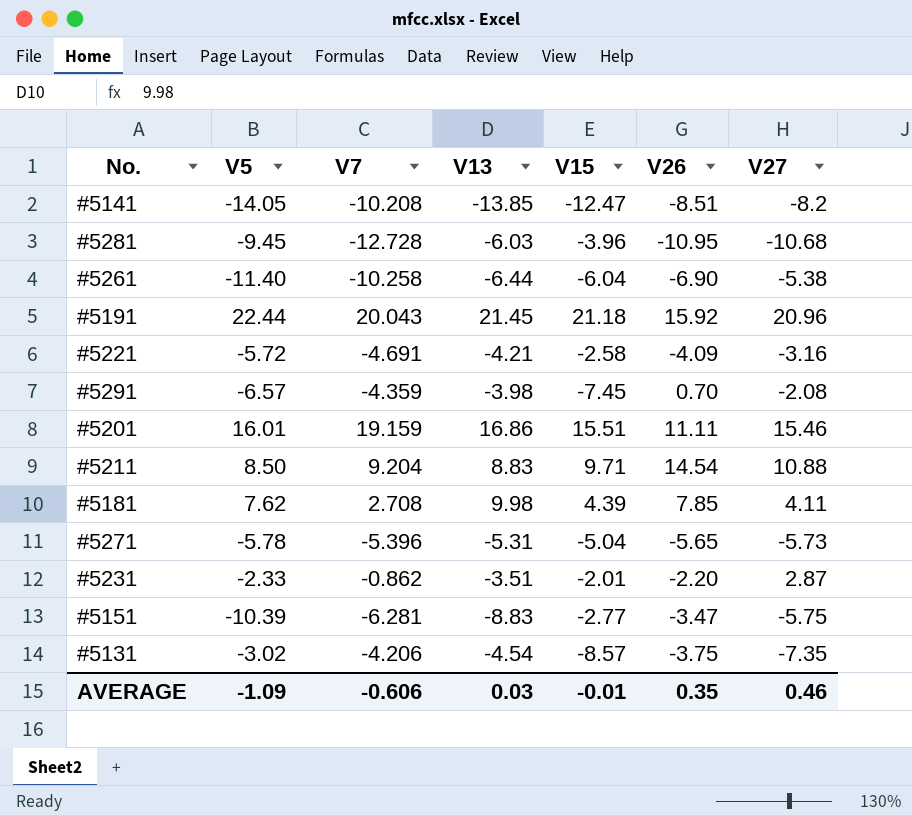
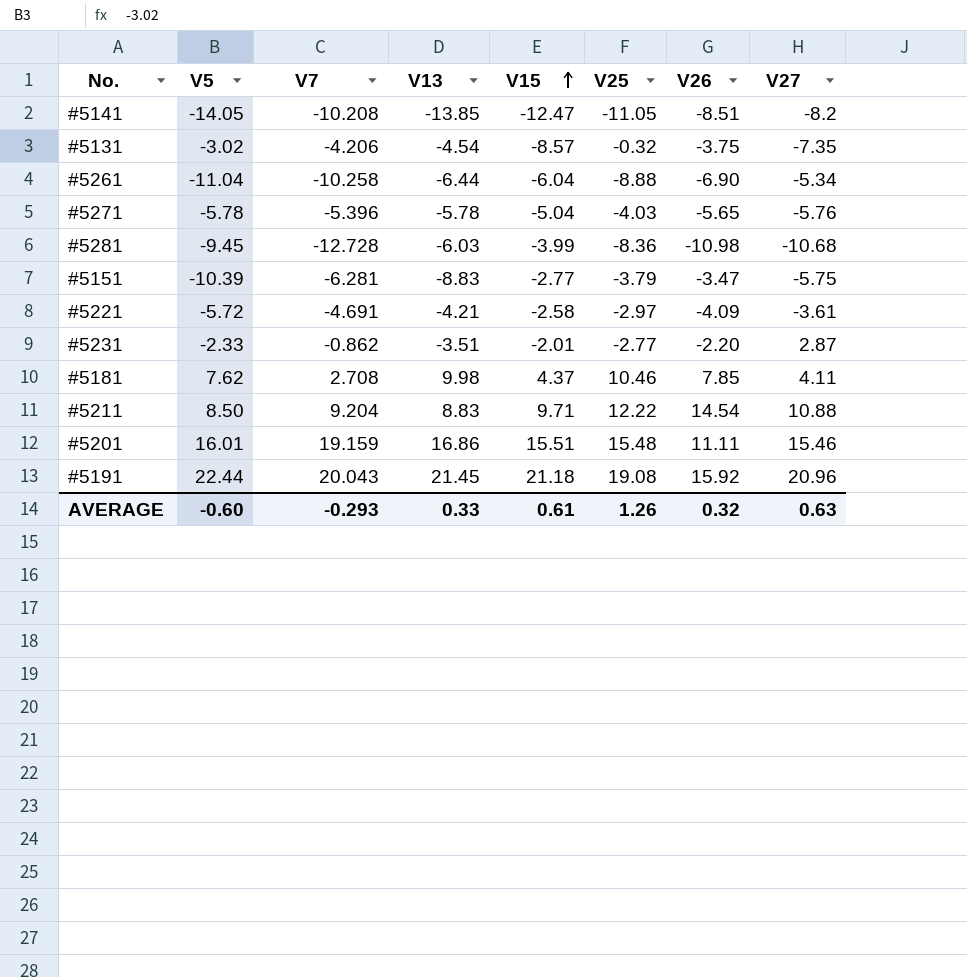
row order: none -> V15 ascending
column V25 | position: none -> 6
row #5291: -6.57 | -4.359 | -3.98 | -7.45 | 0.70 | -2.08 -> none
#5261 | V5: -11.40 -> -11.04
#5261 | V27: -5.38 -> -5.34
#5271 | V13: -5.31 -> -5.78
#5271 | V27: -5.73 -> -5.76
#5281 | V15: -3.96 -> -3.99
#5281 | V26: -10.95 -> -10.98
#5221 | V27: -3.16 -> -3.61
#5181 | V15: 4.39 -> 4.37
AVERAGE | V5: -1.09 -> -0.60
AVERAGE | V7: -0.606 -> -0.293
AVERAGE | V13: 0.03 -> 0.33
AVERAGE | V15: -0.01 -> 0.61
AVERAGE | V26: 0.35 -> 0.32
AVERAGE | V27: 0.46 -> 0.63

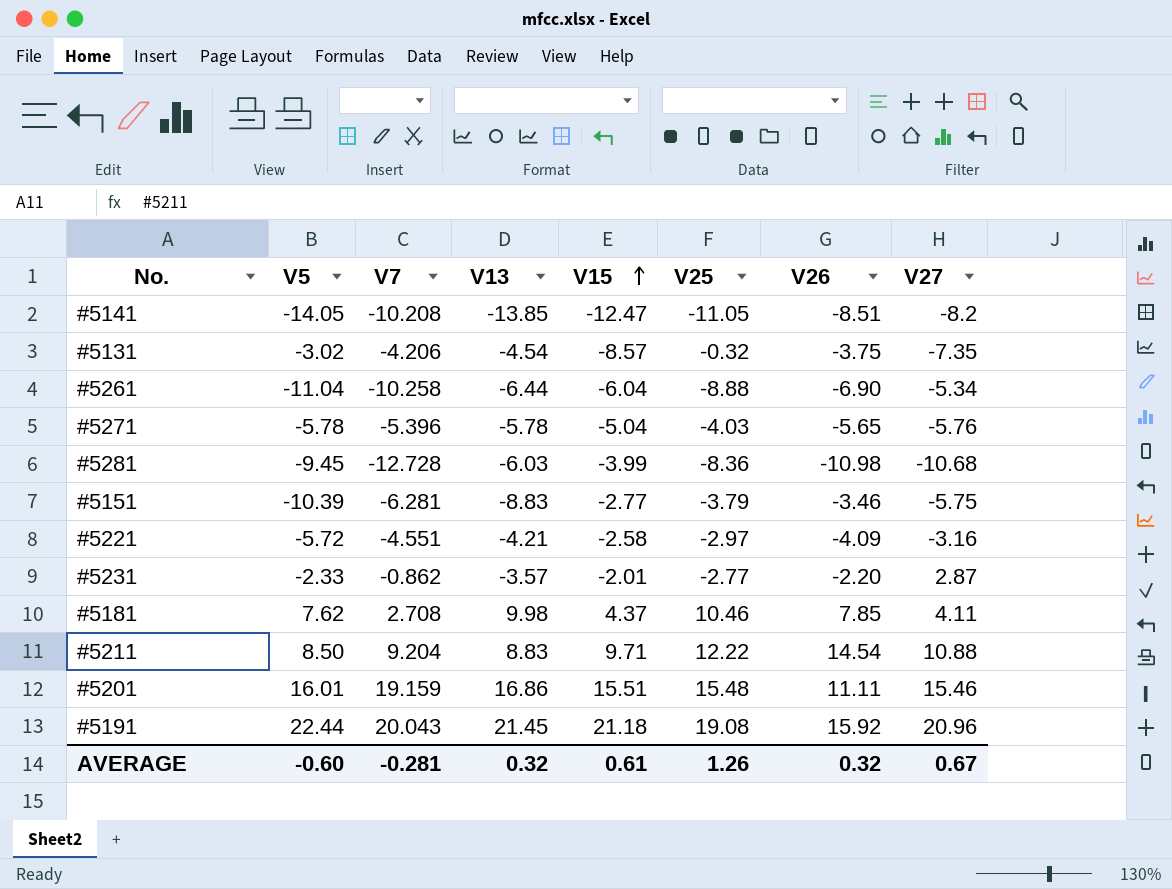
#5151 | V26: -3.47 -> -3.46
#5221 | V7: -4.691 -> -4.551
#5221 | V27: -3.61 -> -3.16
#5231 | V13: -3.51 -> -3.57
AVERAGE | V7: -0.293 -> -0.281
AVERAGE | V13: 0.33 -> 0.32
AVERAGE | V27: 0.63 -> 0.67

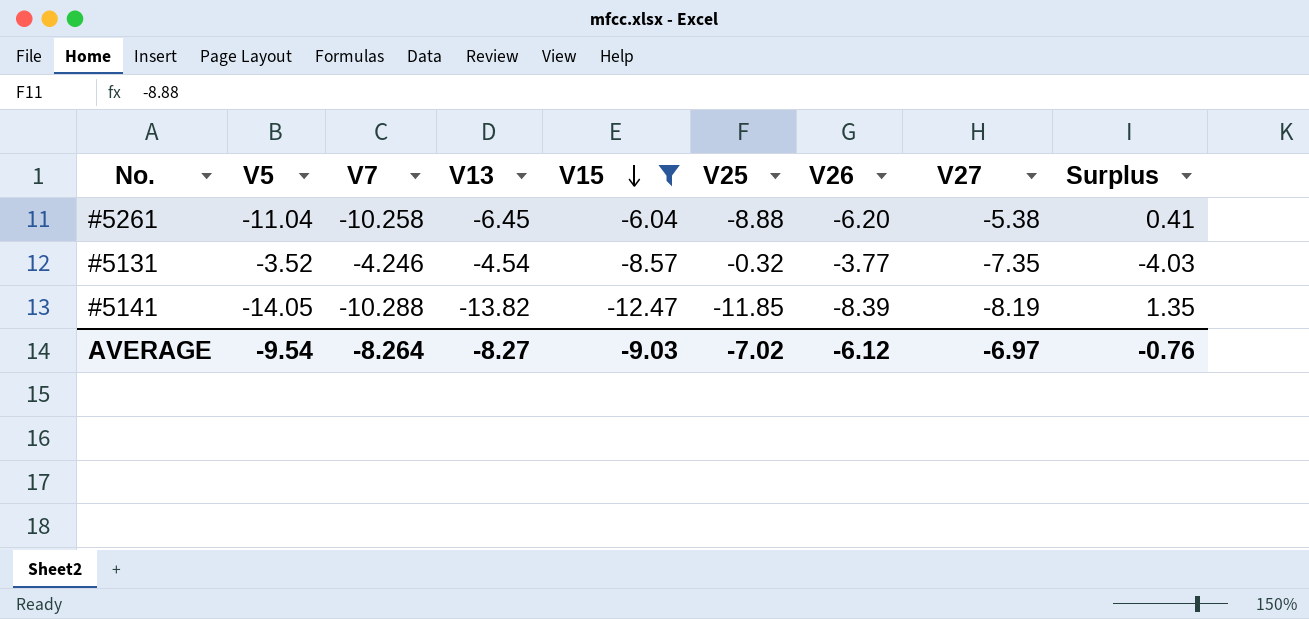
filter: none -> V15 <= -6.04
row order: V15 ascending -> V15 descending
column Surplus | formula: none -> [V15] - [V13]
#5261 | V13: -6.44 -> -6.45
#5261 | V26: -6.90 -> -6.20
#5261 | V27: -5.34 -> -5.38
#5131 | V5: -3.02 -> -3.52
#5131 | V7: -4.206 -> -4.246
#5131 | V26: -3.75 -> -3.77
#5141 | V7: -10.208 -> -10.288
#5141 | V13: -13.85 -> -13.82
#5141 | V25: -11.05 -> -11.85
#5141 | V26: -8.51 -> -8.39
#5141 | V27: -8.2 -> -8.19
AVERAGE | V5: -0.60 -> -9.54
AVERAGE | V7: -0.281 -> -8.264
AVERAGE | V13: 0.32 -> -8.27
AVERAGE | V15: 0.61 -> -9.03
AVERAGE | V25: 1.26 -> -7.02
AVERAGE | V26: 0.32 -> -6.12
AVERAGE | V27: 0.67 -> -6.97

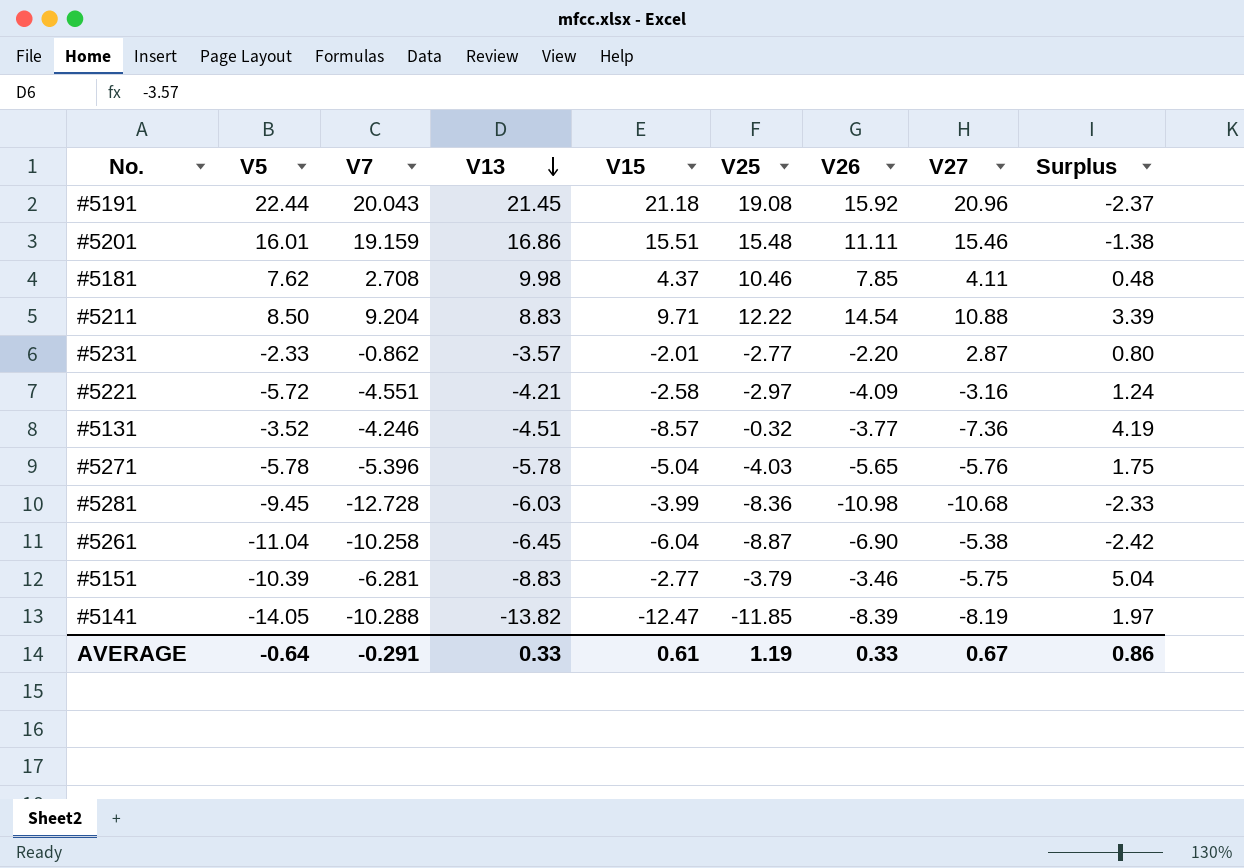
filter: V15 <= -6.04 -> none
row order: V15 descending -> V13 descending
column Surplus | formula: [V15] - [V13] -> [V25] - [V13]
#5131 | V13: -4.54 -> -4.51
#5131 | V27: -7.35 -> -7.36
#5261 | V25: -8.88 -> -8.87
#5261 | V26: -6.20 -> -6.90
AVERAGE | V5: -9.54 -> -0.64
AVERAGE | V7: -8.264 -> -0.291
AVERAGE | V13: -8.27 -> 0.33
AVERAGE | V15: -9.03 -> 0.61
AVERAGE | V25: -7.02 -> 1.19
AVERAGE | V26: -6.12 -> 0.33
AVERAGE | V27: -6.97 -> 0.67
AVERAGE | Surplus: -0.76 -> 0.86

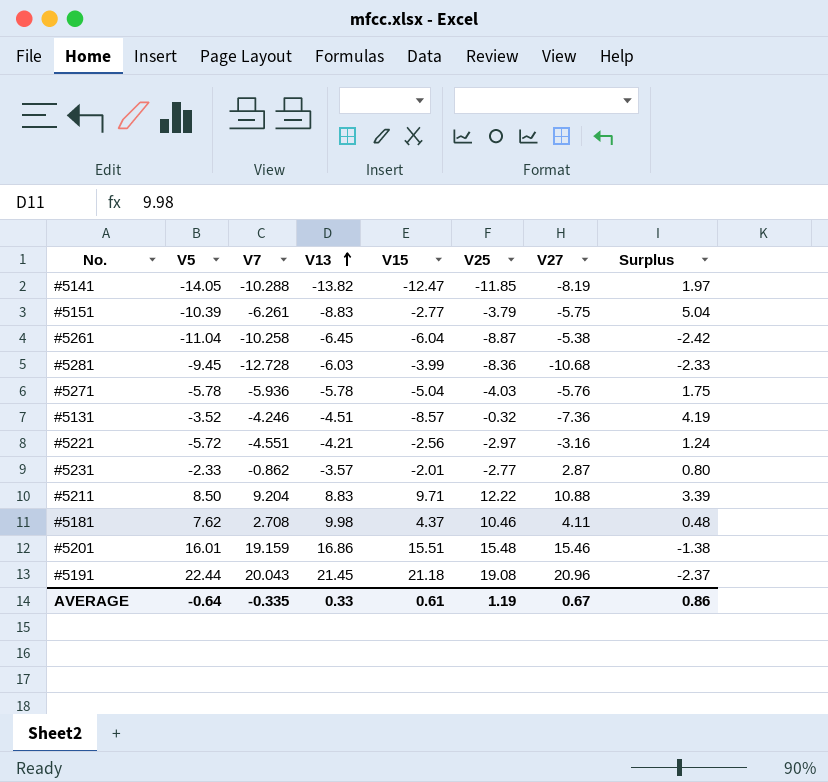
row order: V13 descending -> V13 ascending
column V26 | position: 7 -> none
#5151 | V7: -6.281 -> -6.261
#5271 | V7: -5.396 -> -5.936
#5221 | V15: -2.58 -> -2.56
AVERAGE | V7: -0.291 -> -0.335

